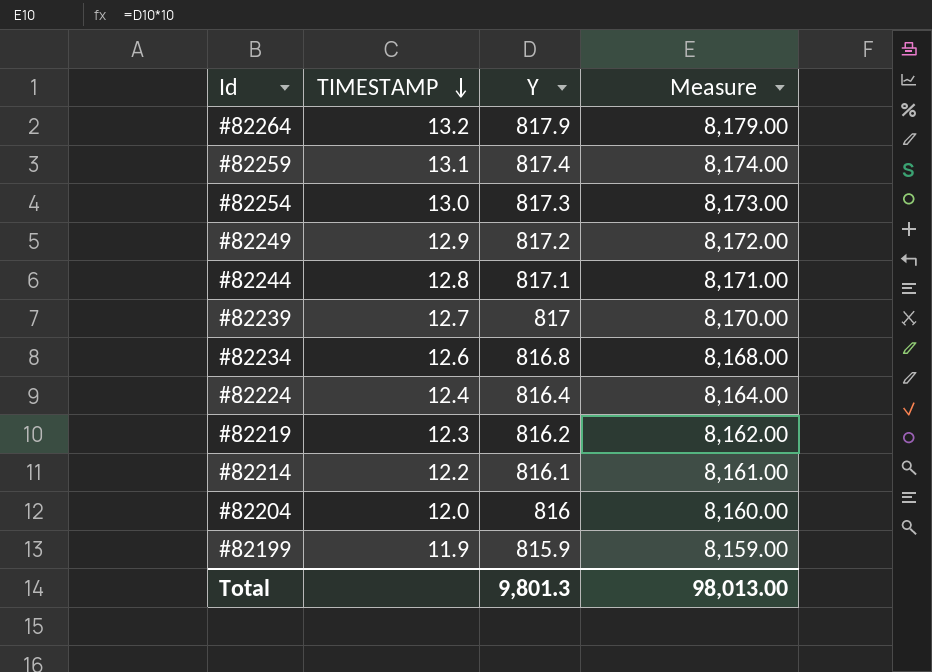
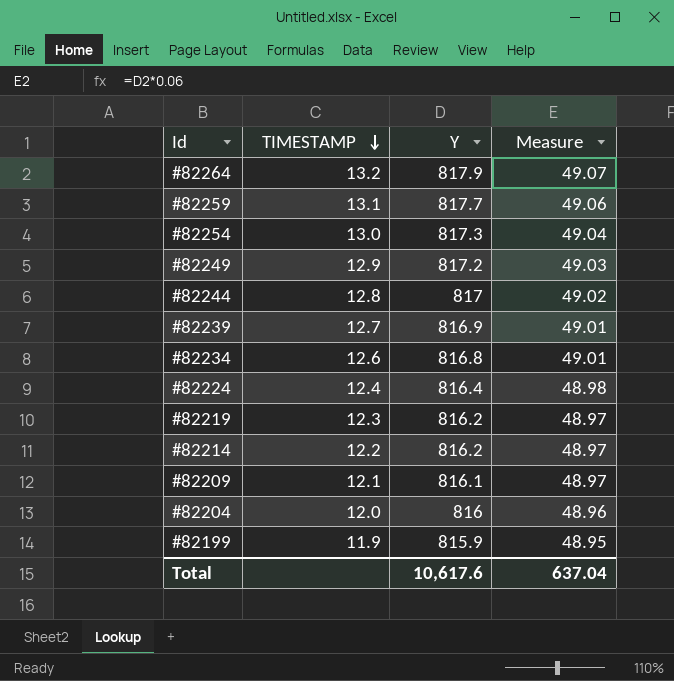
column Measure | formula: [Y] * 10 -> [Y] * 0.06
#82259 | Y: 817.4 -> 817.7
#82244 | Y: 817.1 -> 817
#82239 | Y: 817 -> 816.9
#82214 | Y: 816.1 -> 816.2
row #82209: none -> 12.1 | 816.1 | 48.97
Total | Y: 9,801.3 -> 10,617.6
Total | Measure: 98,013.00 -> 637.04

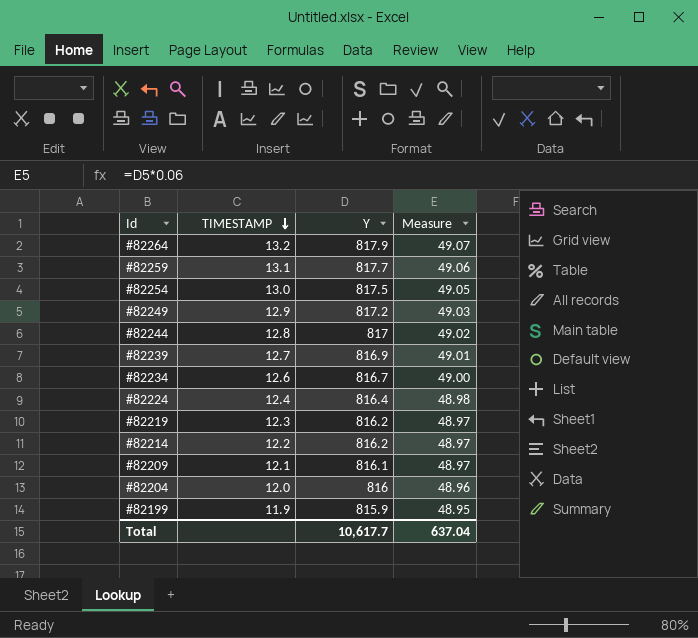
#82254 | Y: 817.3 -> 817.5
#82254 | Measure: 49.04 -> 49.05
#82234 | Y: 816.8 -> 816.7
#82234 | Measure: 49.01 -> 49.00
Total | Y: 10,617.6 -> 10,617.7

